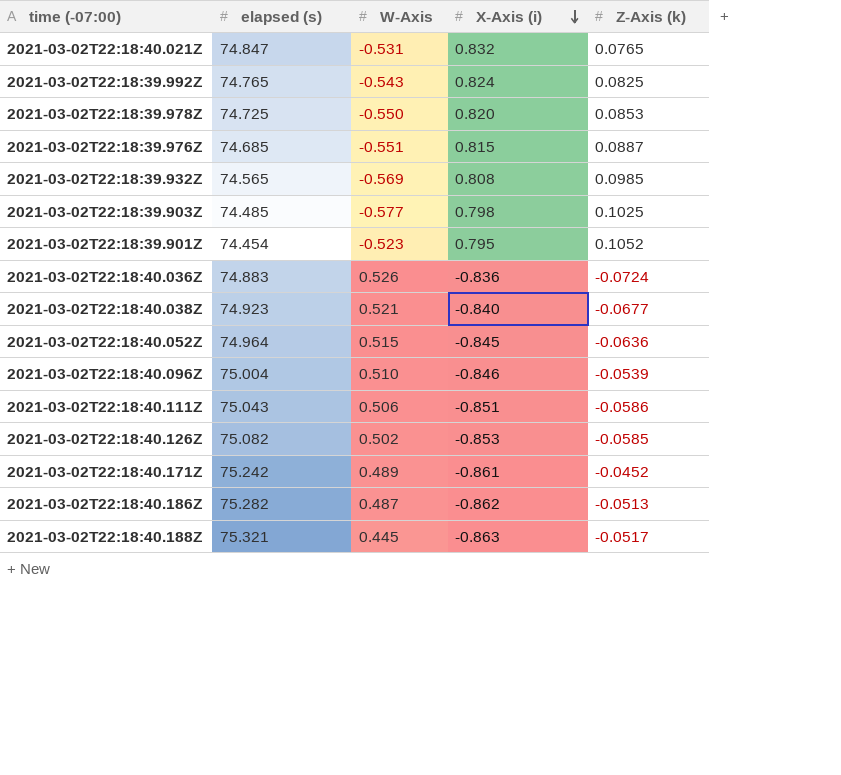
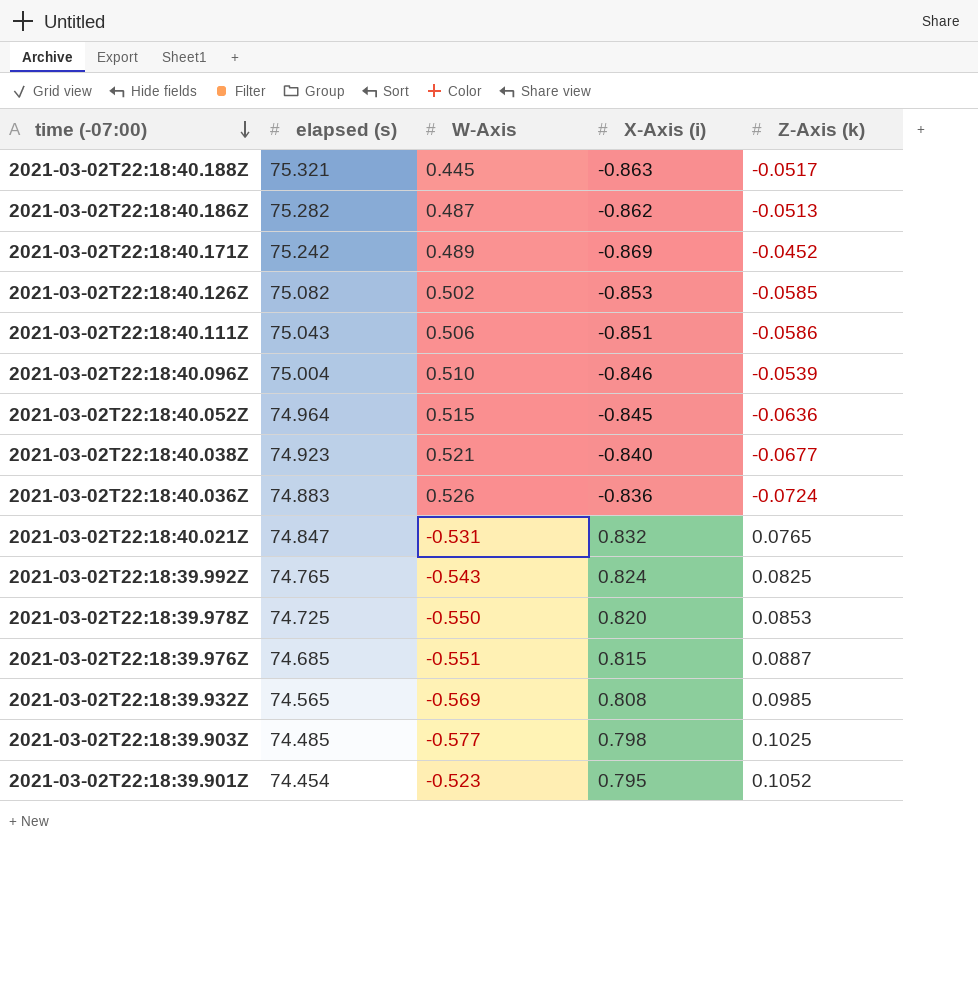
row order: X-Axis (i) descending -> time (-07:00) descending
2021-03-02T22:18:40.171Z | X-Axis (i): -0.861 -> -0.869

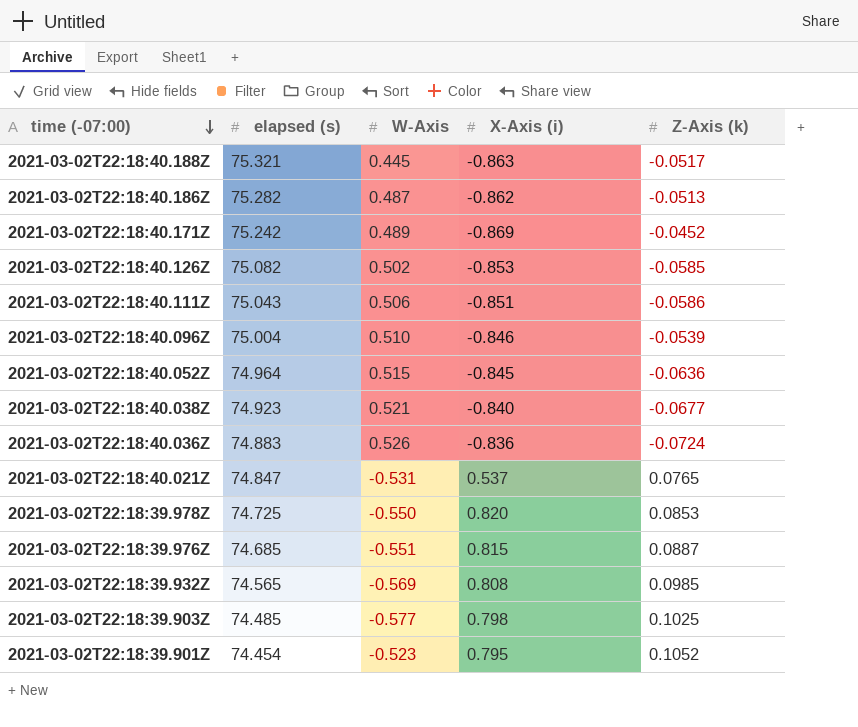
row 2021-03-02T22:18:39.992Z: 74.765 | -0.543 | 0.824 | 0.0825 -> none
2021-03-02T22:18:40.021Z | X-Axis (i): 0.832 -> 0.537

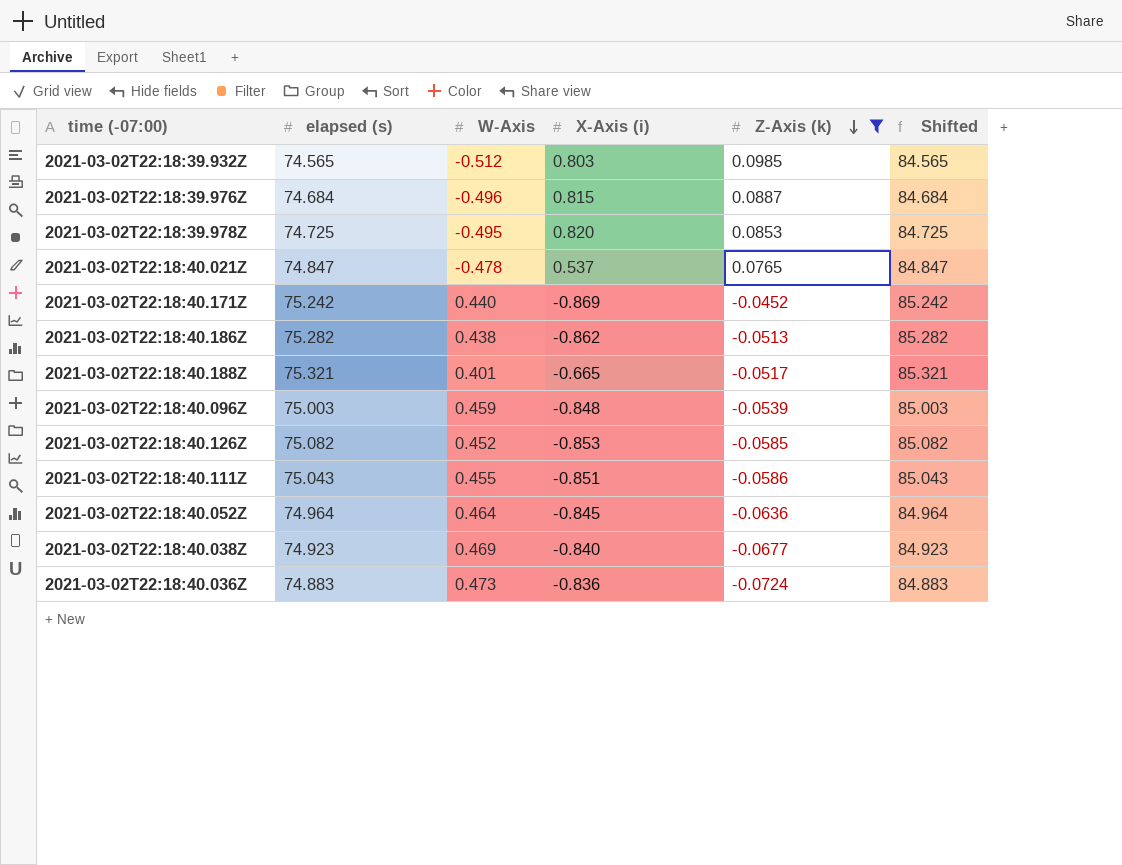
filter: none -> Z-Axis (k) <= 0.0985
row order: time (-07:00) descending -> Z-Axis (k) descending
column Shifted | formula: none -> [elapsed (s)] + 10
2021-03-02T22:18:39.932Z | W-Axis: -0.569 -> -0.512
2021-03-02T22:18:39.932Z | X-Axis (i): 0.808 -> 0.803
2021-03-02T22:18:39.976Z | elapsed (s): 74.685 -> 74.684
2021-03-02T22:18:39.976Z | W-Axis: -0.551 -> -0.496
2021-03-02T22:18:39.978Z | W-Axis: -0.550 -> -0.495
2021-03-02T22:18:40.021Z | W-Axis: -0.531 -> -0.478
2021-03-02T22:18:40.171Z | W-Axis: 0.489 -> 0.440
2021-03-02T22:18:40.186Z | W-Axis: 0.487 -> 0.438
2021-03-02T22:18:40.188Z | W-Axis: 0.445 -> 0.401
2021-03-02T22:18:40.188Z | X-Axis (i): -0.863 -> -0.665
2021-03-02T22:18:40.096Z | elapsed (s): 75.004 -> 75.003
2021-03-02T22:18:40.096Z | W-Axis: 0.510 -> 0.459
2021-03-02T22:18:40.096Z | X-Axis (i): -0.846 -> -0.848
2021-03-02T22:18:40.126Z | W-Axis: 0.502 -> 0.452
2021-03-02T22:18:40.111Z | W-Axis: 0.506 -> 0.455
2021-03-02T22:18:40.052Z | W-Axis: 0.515 -> 0.464
2021-03-02T22:18:40.038Z | W-Axis: 0.521 -> 0.469
2021-03-02T22:18:40.036Z | W-Axis: 0.526 -> 0.473

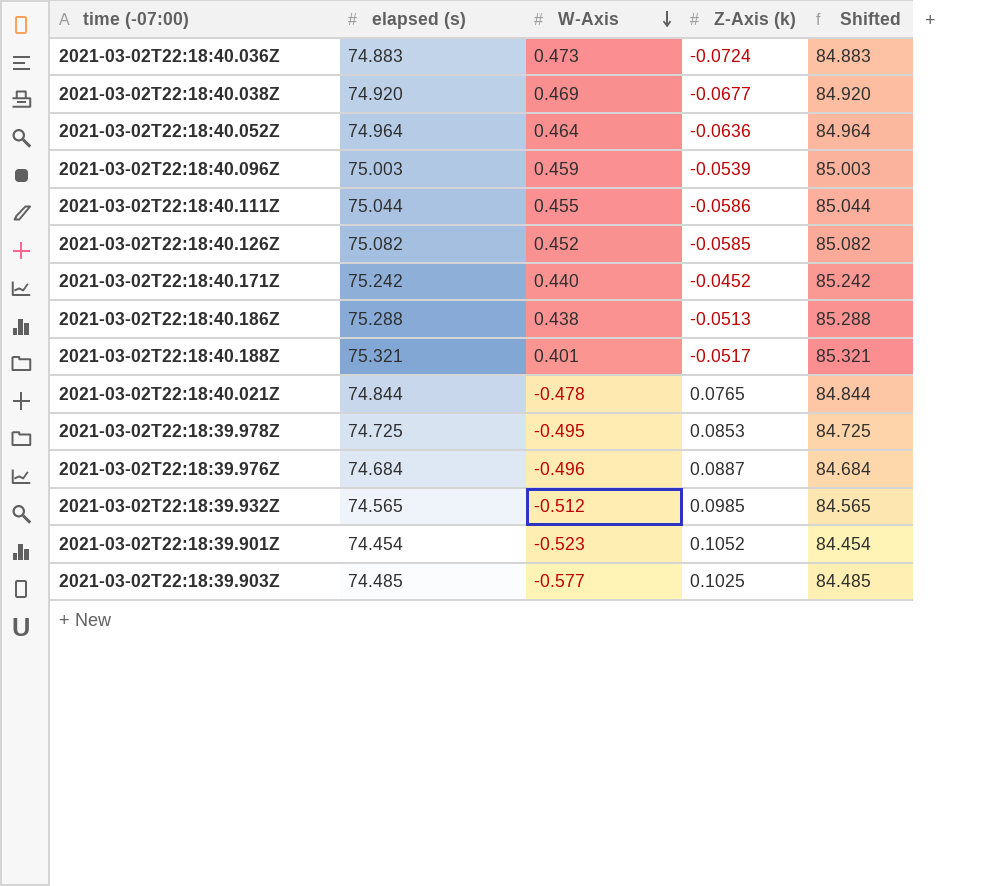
filter: Z-Axis (k) <= 0.0985 -> none
row order: Z-Axis (k) descending -> W-Axis descending
column X-Axis (i) | position: 4 -> none
2021-03-02T22:18:40.038Z | elapsed (s): 74.923 -> 74.920
2021-03-02T22:18:40.038Z | Shifted: 84.923 -> 84.920
2021-03-02T22:18:40.111Z | elapsed (s): 75.043 -> 75.044
2021-03-02T22:18:40.111Z | Shifted: 85.043 -> 85.044
2021-03-02T22:18:40.186Z | elapsed (s): 75.282 -> 75.288
2021-03-02T22:18:40.186Z | Shifted: 85.282 -> 85.288
2021-03-02T22:18:40.021Z | elapsed (s): 74.847 -> 74.844
2021-03-02T22:18:40.021Z | Shifted: 84.847 -> 84.844

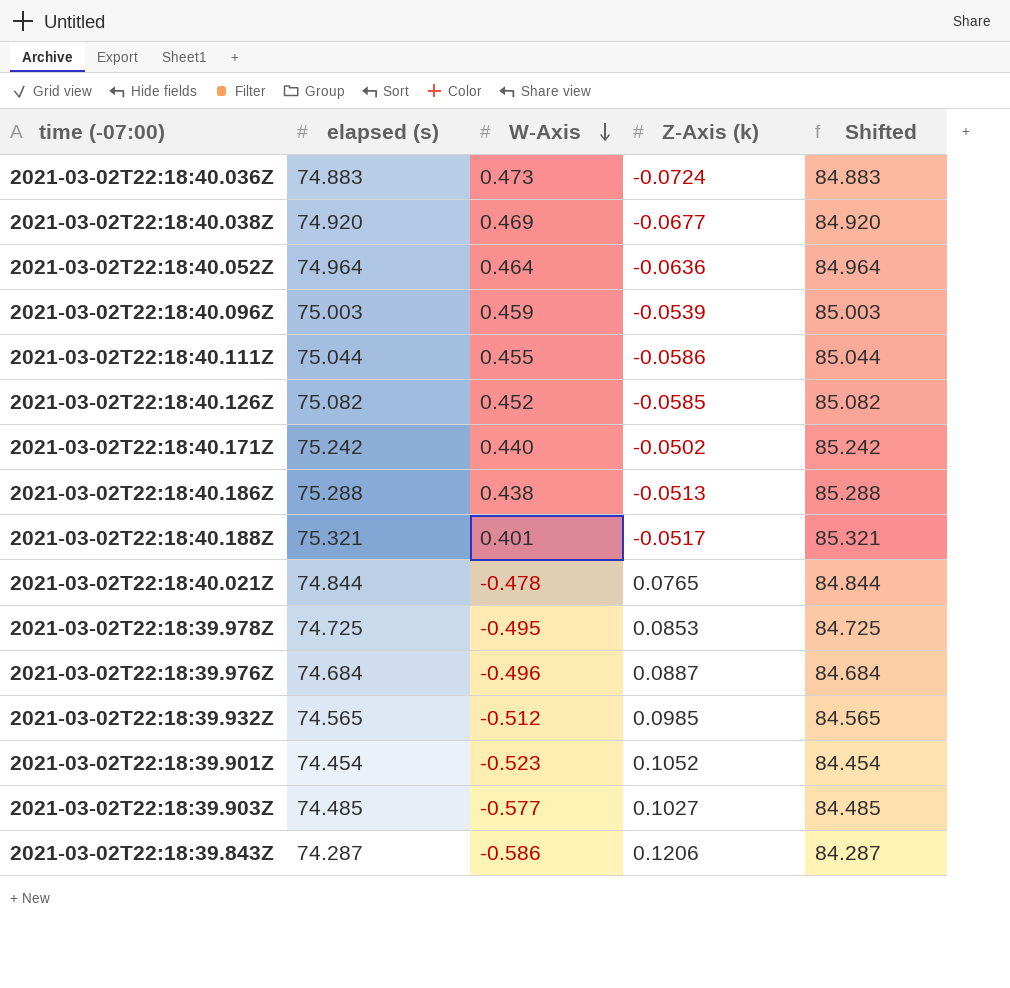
2021-03-02T22:18:40.171Z | Z-Axis (k): -0.0452 -> -0.0502
2021-03-02T22:18:39.903Z | Z-Axis (k): 0.1025 -> 0.1027
row 2021-03-02T22:18:39.843Z: none -> 74.287 | -0.586 | 0.1206 | 84.287

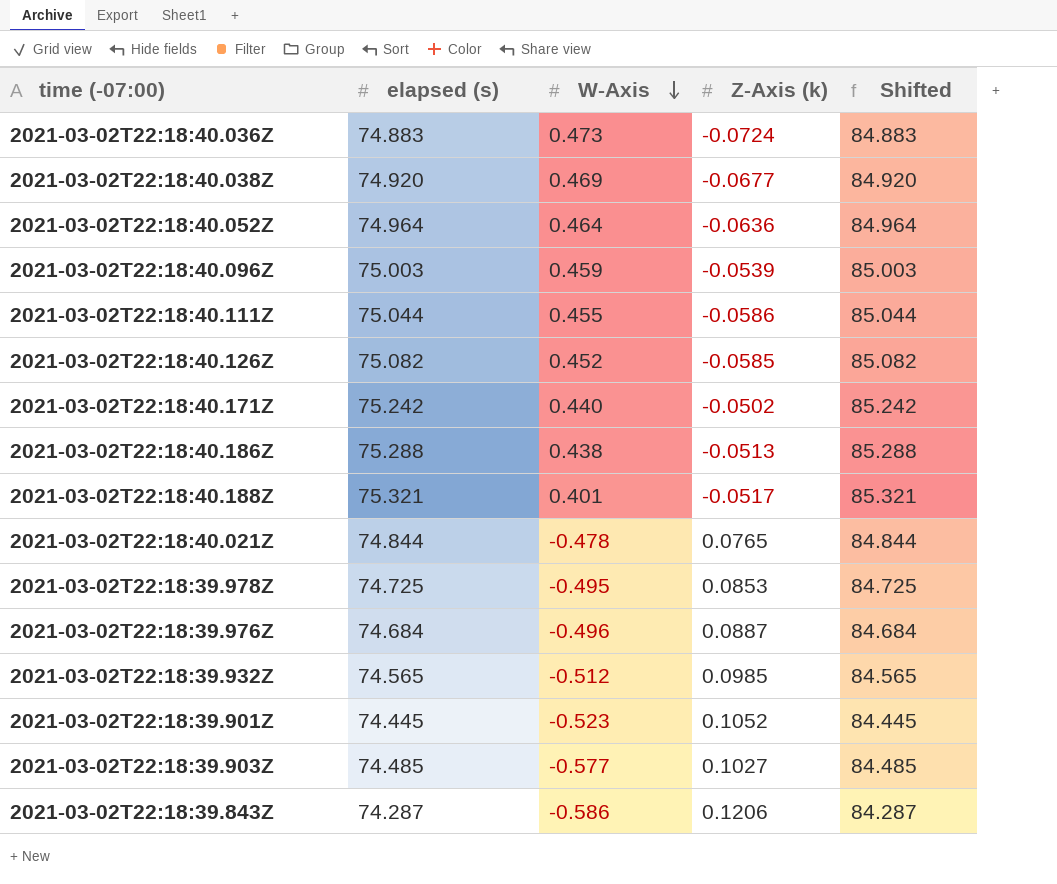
2021-03-02T22:18:39.901Z | elapsed (s): 74.454 -> 74.445
2021-03-02T22:18:39.901Z | Shifted: 84.454 -> 84.445

